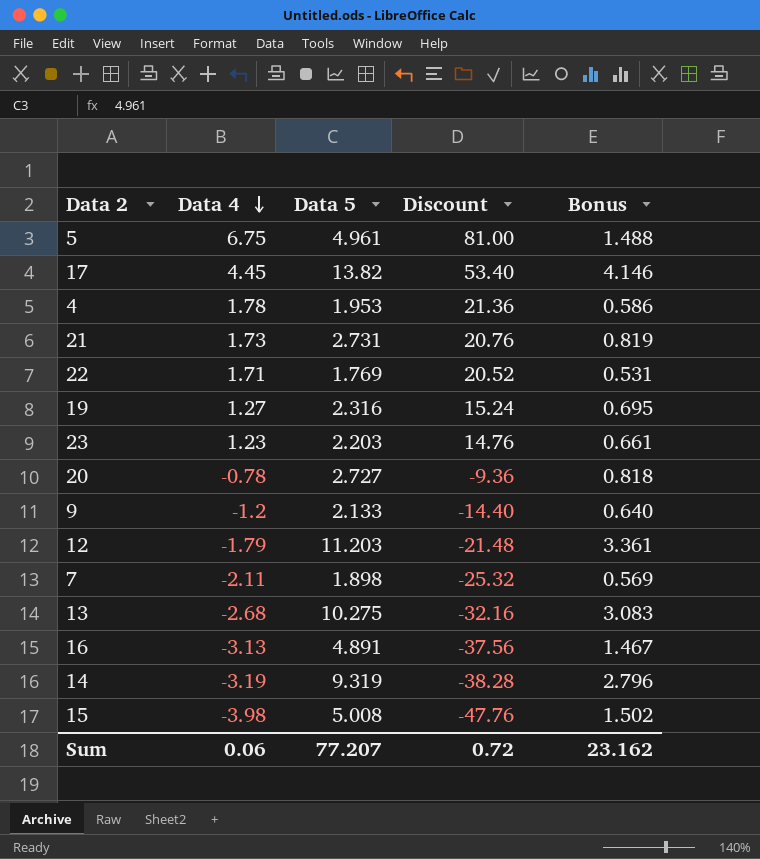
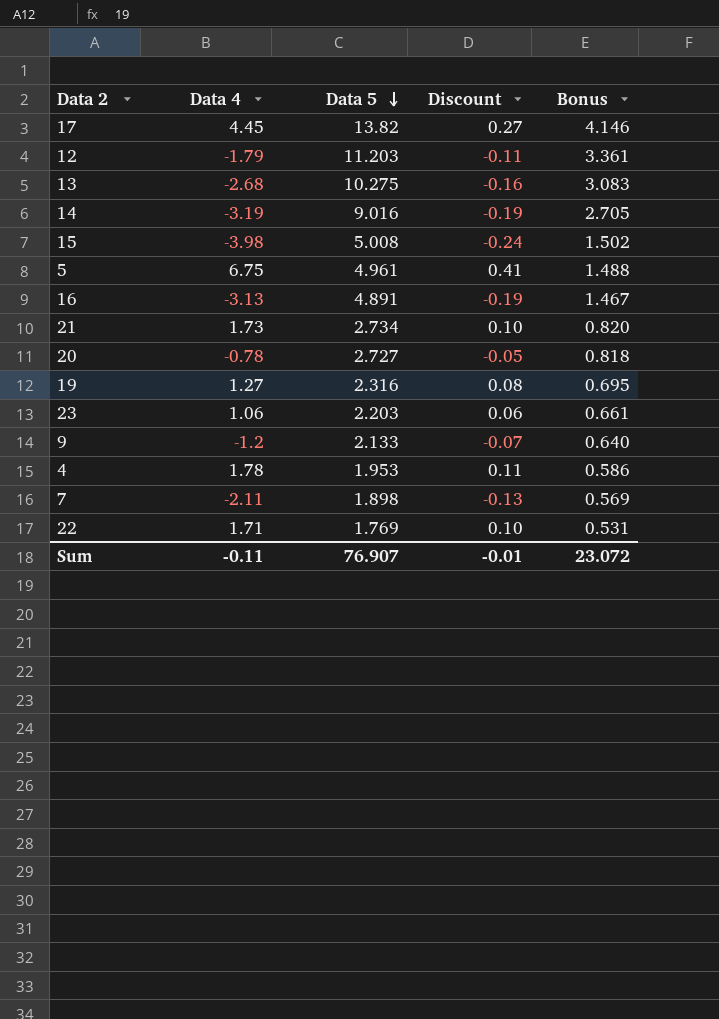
row order: Data 4 descending -> Data 5 descending
column Discount | formula: [Data 4] * 12 -> [Data 4] * 0.06
14 | Data 5: 9.319 -> 9.016
14 | Bonus: 2.796 -> 2.705
21 | Data 5: 2.731 -> 2.734
21 | Bonus: 0.819 -> 0.820
23 | Data 4: 1.23 -> 1.06
Sum | Data 4: 0.06 -> -0.11
Sum | Data 5: 77.207 -> 76.907
Sum | Discount: 0.72 -> -0.01
Sum | Bonus: 23.162 -> 23.072

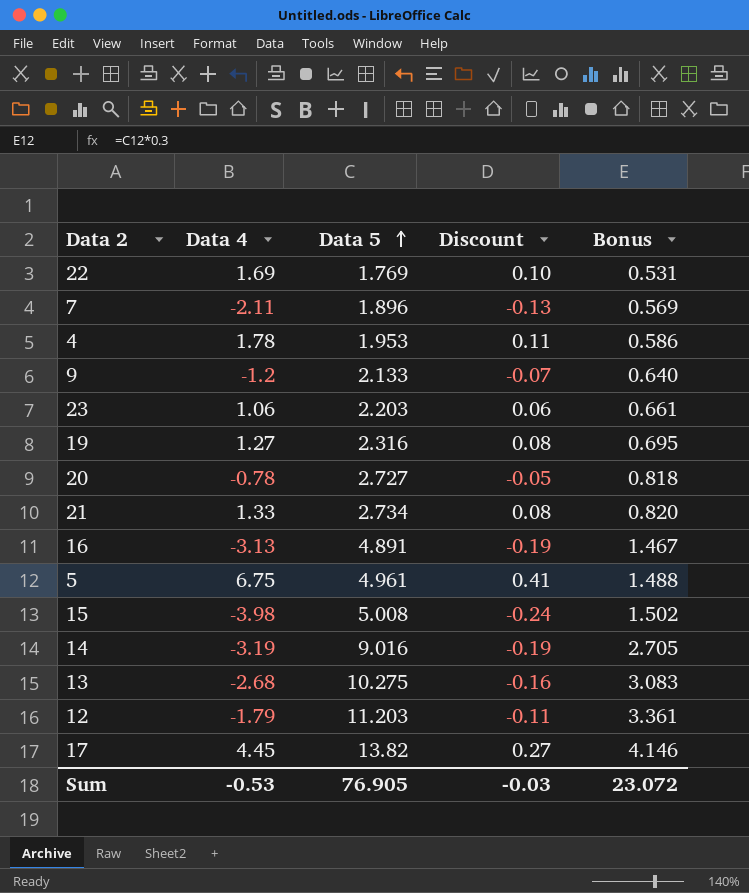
row order: Data 5 descending -> Data 5 ascending
22 | Data 4: 1.71 -> 1.69
7 | Data 5: 1.898 -> 1.896
21 | Data 4: 1.73 -> 1.33
21 | Discount: 0.10 -> 0.08
Sum | Data 4: -0.11 -> -0.53
Sum | Data 5: 76.907 -> 76.905
Sum | Discount: -0.01 -> -0.03

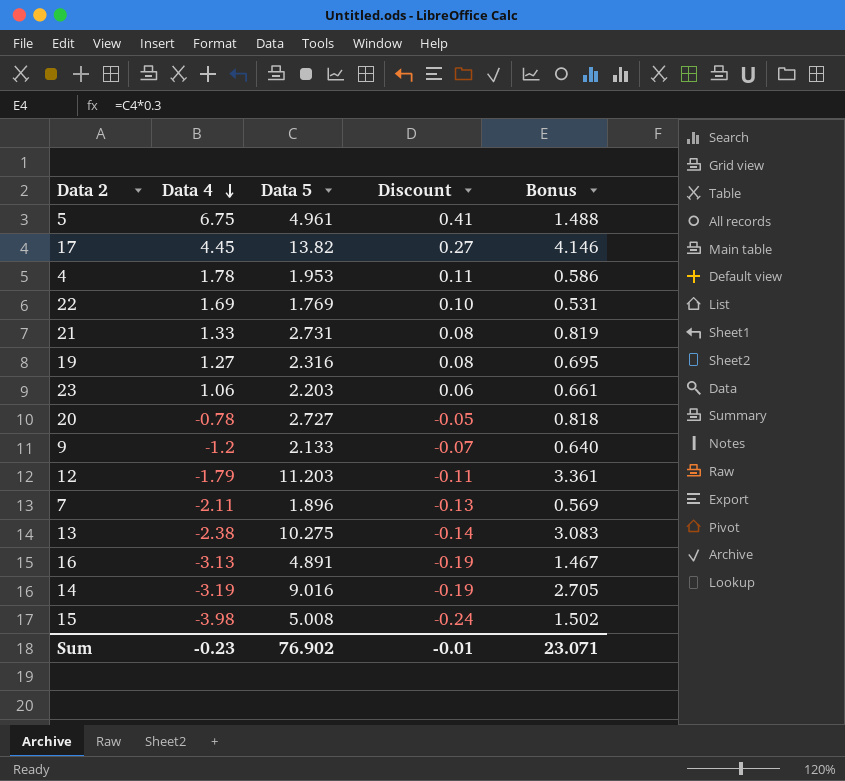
row order: Data 5 ascending -> Data 4 descending
21 | Data 5: 2.734 -> 2.731
21 | Bonus: 0.820 -> 0.819
13 | Data 4: -2.68 -> -2.38
13 | Discount: -0.16 -> -0.14
Sum | Data 4: -0.53 -> -0.23
Sum | Data 5: 76.905 -> 76.902
Sum | Discount: -0.03 -> -0.01
Sum | Bonus: 23.072 -> 23.071

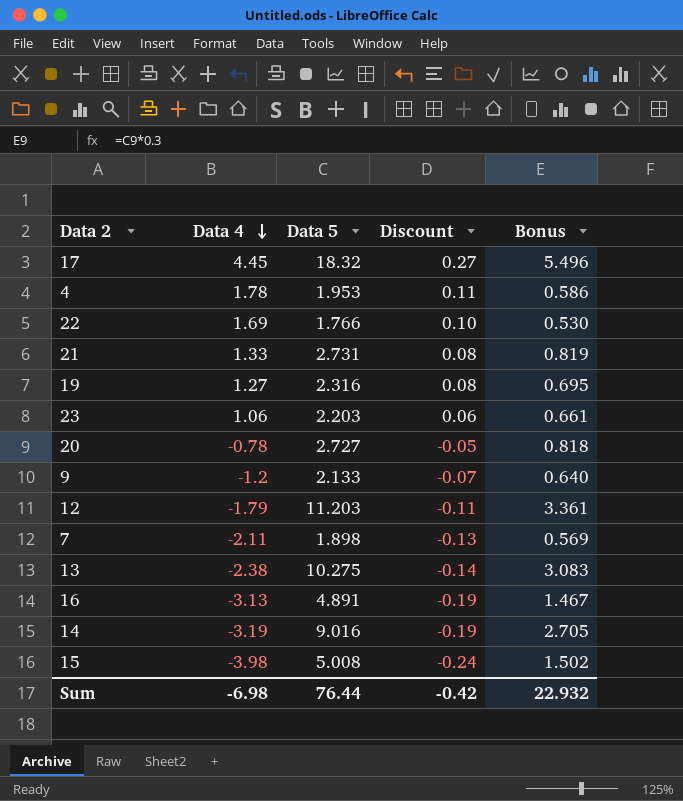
row 5: 6.75 | 4.961 | 0.41 | 1.488 -> none
17 | Data 5: 13.82 -> 18.32
17 | Bonus: 4.146 -> 5.496
22 | Data 5: 1.769 -> 1.766
22 | Bonus: 0.531 -> 0.530
7 | Data 5: 1.896 -> 1.898
Sum | Data 4: -0.23 -> -6.98
Sum | Data 5: 76.902 -> 76.44
Sum | Discount: -0.01 -> -0.42
Sum | Bonus: 23.071 -> 22.932

